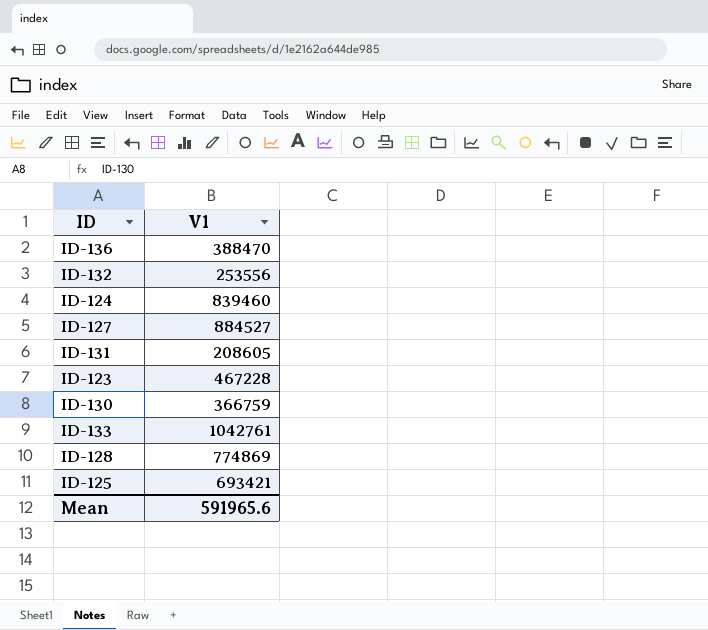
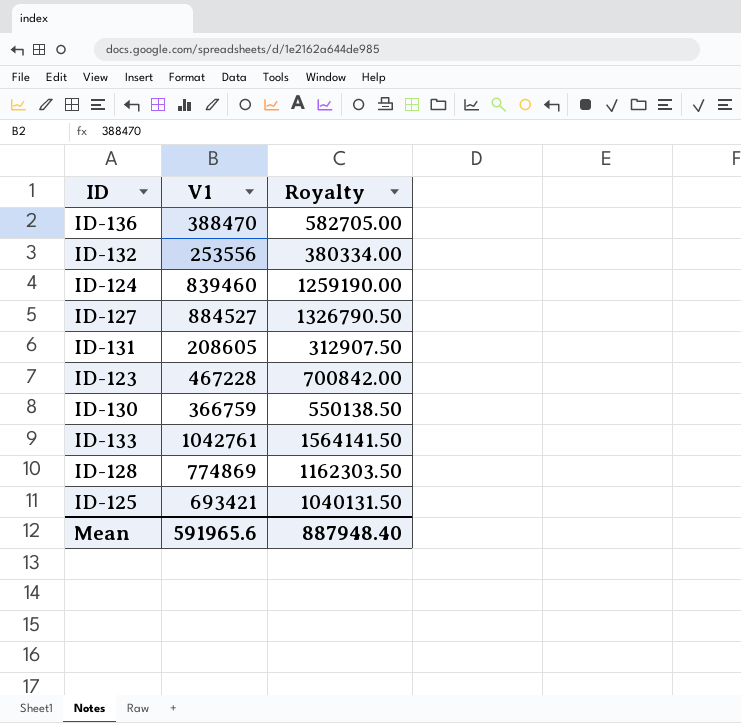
column Royalty | formula: none -> [V1] * 1.5

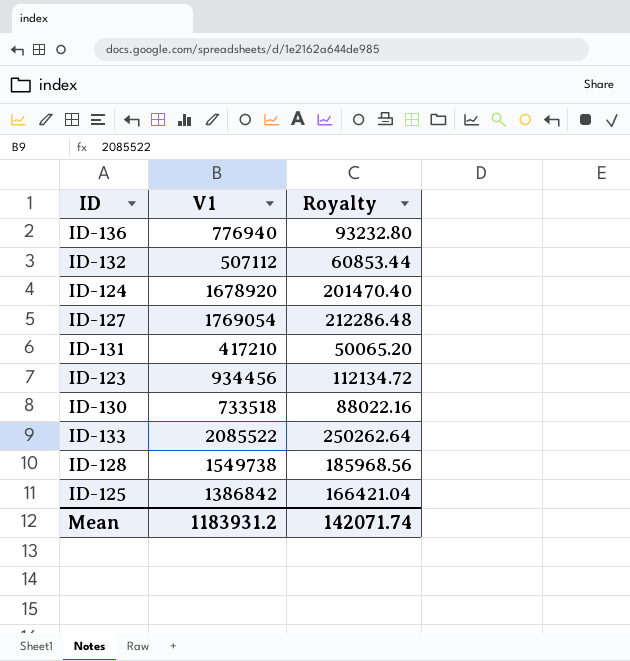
column Royalty | formula: [V1] * 1.5 -> [V1] * 0.12
ID-136 | V1: 388470 -> 776940
ID-132 | V1: 253556 -> 507112
ID-124 | V1: 839460 -> 1678920
ID-127 | V1: 884527 -> 1769054
ID-131 | V1: 208605 -> 417210
ID-123 | V1: 467228 -> 934456
ID-130 | V1: 366759 -> 733518
ID-133 | V1: 1042761 -> 2085522
ID-128 | V1: 774869 -> 1549738
ID-125 | V1: 693421 -> 1386842
Mean | V1: 591965.6 -> 1183931.2
Mean | Royalty: 887948.40 -> 142071.74

